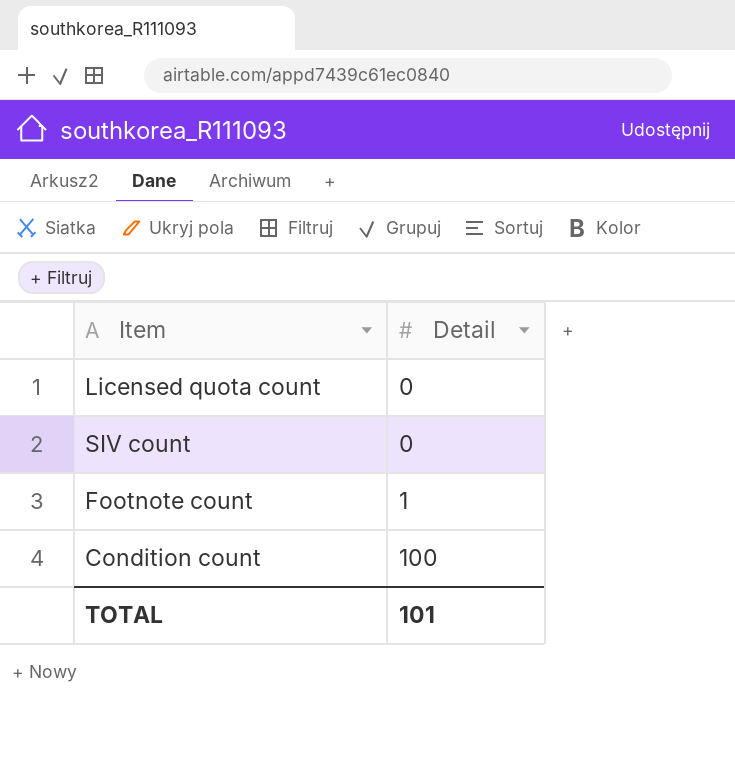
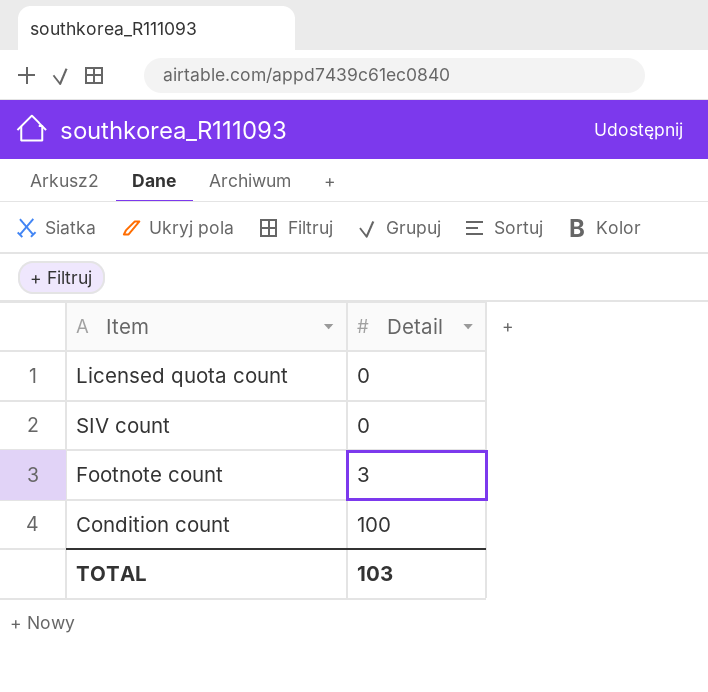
Footnote count | Detail: 1 -> 3
TOTAL | Detail: 101 -> 103

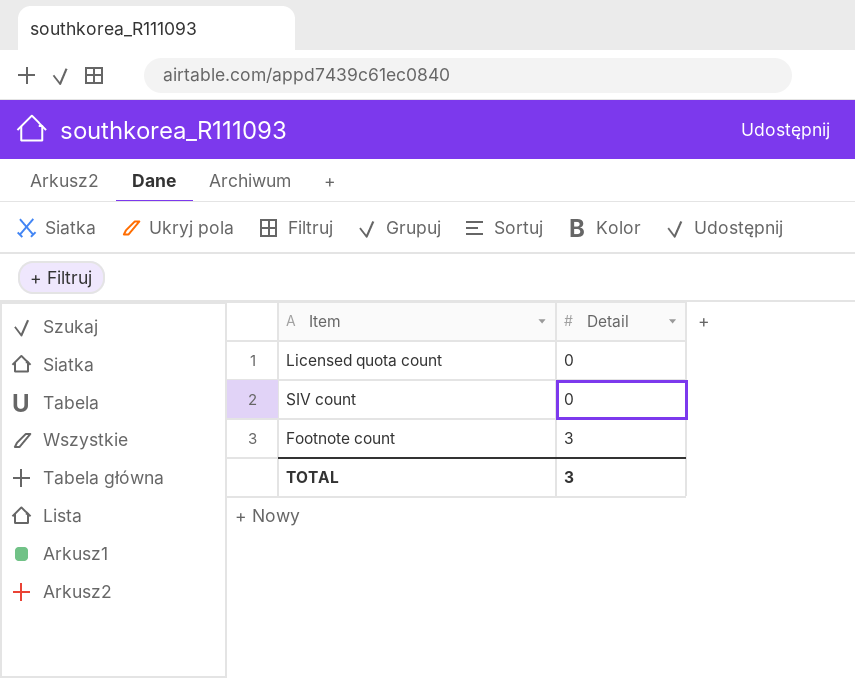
row Condition count: 100 -> none
TOTAL | Detail: 103 -> 3

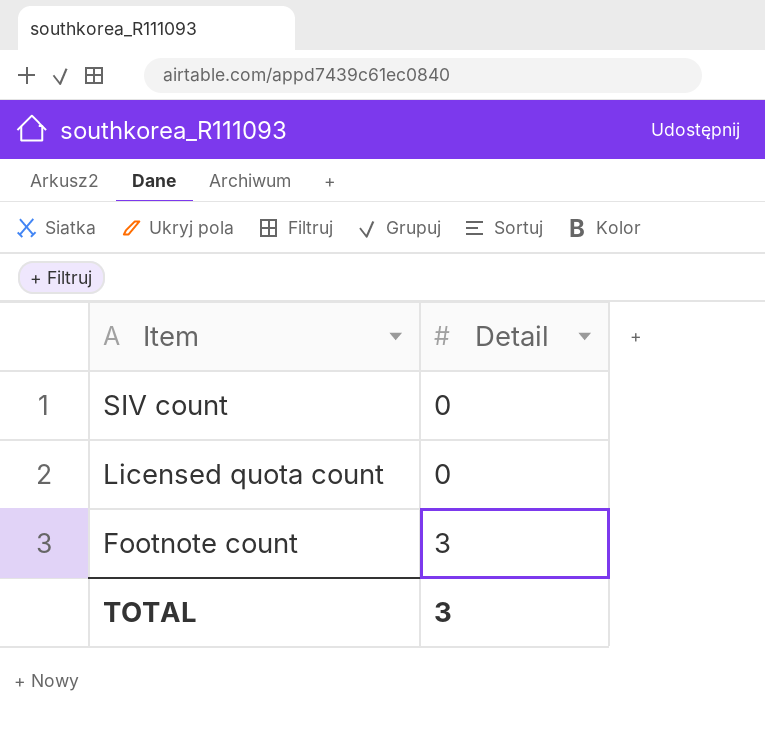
row order: Detail ascending -> Item descending

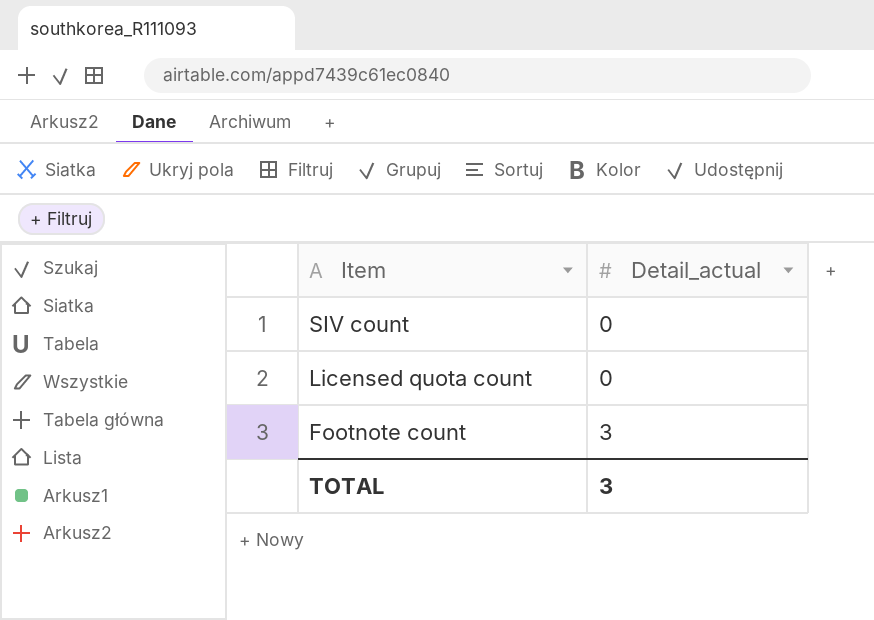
column name: Detail -> Detail_actual

